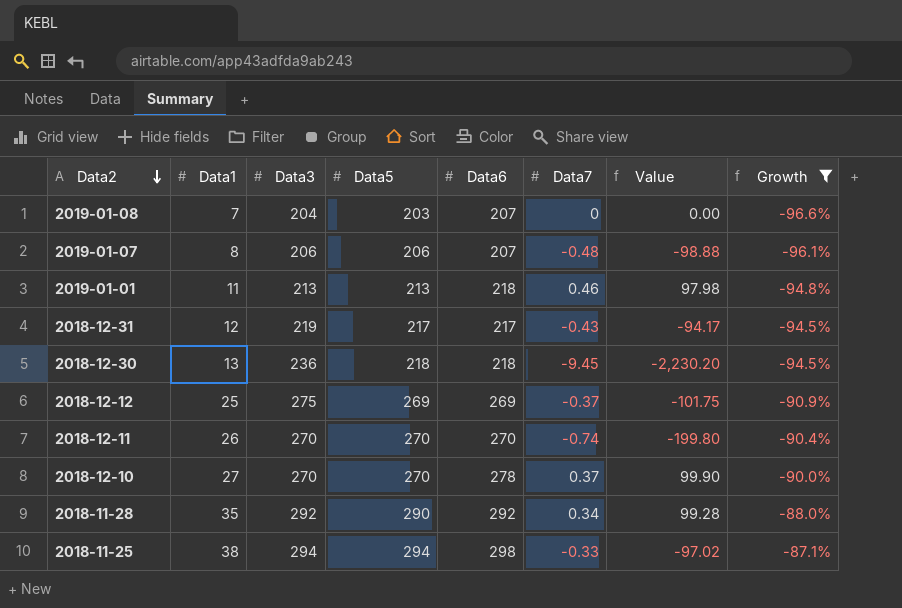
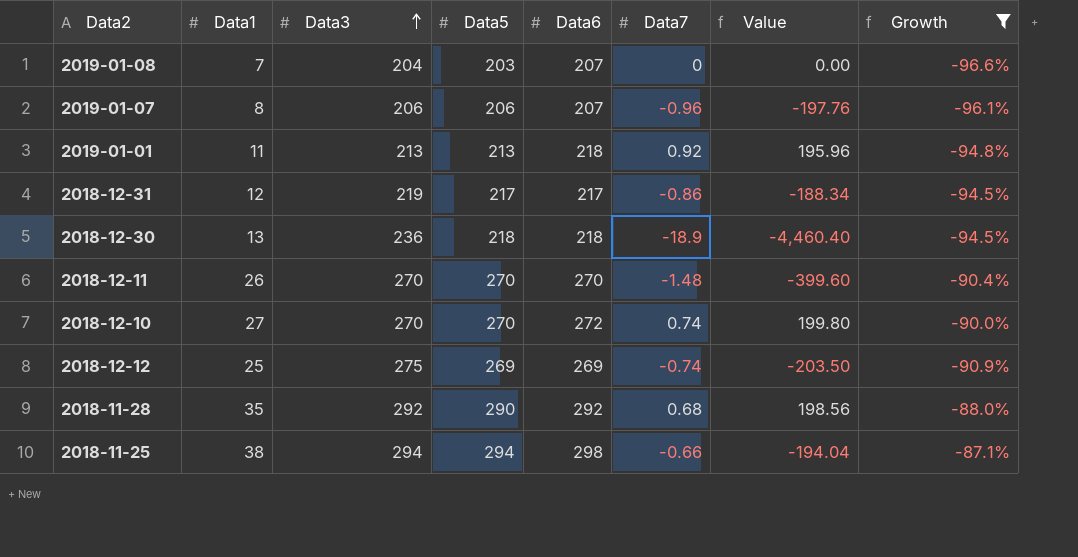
row order: Data2 descending -> Data3 ascending
2019-01-07 | Data7: -0.48 -> -0.96
2019-01-07 | Value: -98.88 -> -197.76
2019-01-01 | Data7: 0.46 -> 0.92
2019-01-01 | Value: 97.98 -> 195.96
2018-12-31 | Data7: -0.43 -> -0.86
2018-12-31 | Value: -94.17 -> -188.34
2018-12-30 | Data7: -9.45 -> -18.9
2018-12-30 | Value: -2,230.20 -> -4,460.40
2018-12-11 | Data7: -0.74 -> -1.48
2018-12-11 | Value: -199.80 -> -399.60
2018-12-10 | Data6: 278 -> 272
2018-12-10 | Data7: 0.37 -> 0.74
2018-12-10 | Value: 99.90 -> 199.80
2018-12-12 | Data7: -0.37 -> -0.74
2018-12-12 | Value: -101.75 -> -203.50
2018-11-28 | Data7: 0.34 -> 0.68
2018-11-28 | Value: 99.28 -> 198.56
2018-11-25 | Data7: -0.33 -> -0.66
2018-11-25 | Value: -97.02 -> -194.04

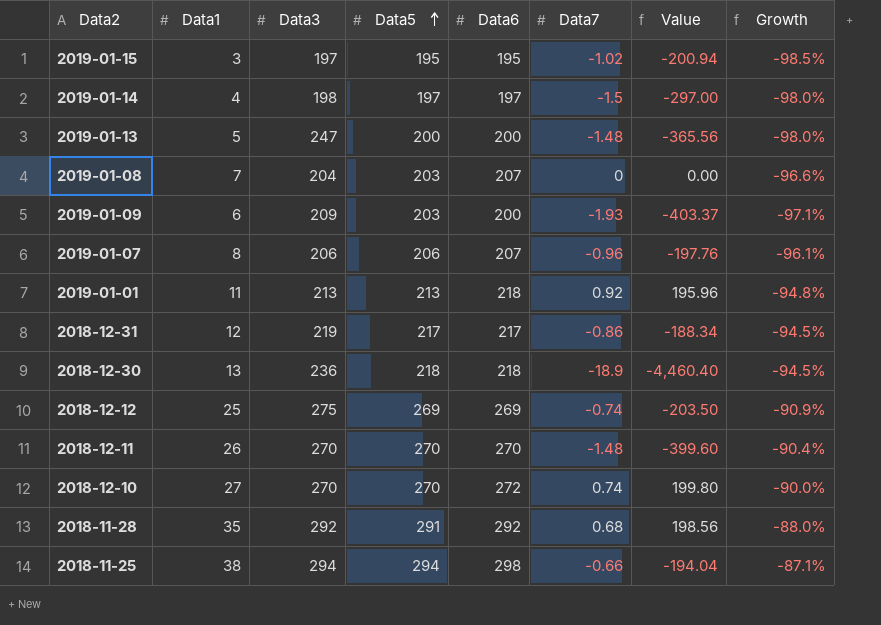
filter: Growth >= -96.6% -> none
row order: Data3 ascending -> Data5 ascending
2018-11-28 | Data5: 290 -> 291

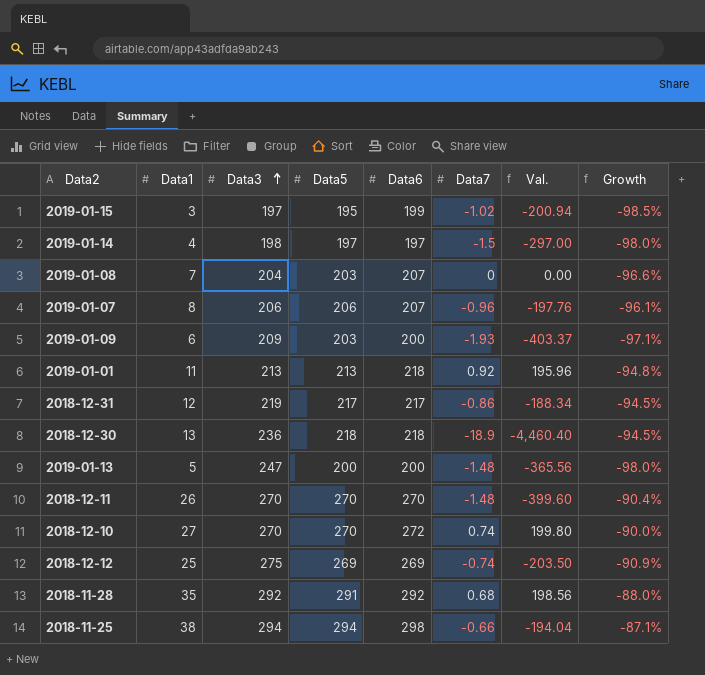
row order: Data5 ascending -> Data3 ascending
column name: Value -> Val.
2019-01-15 | Data6: 195 -> 199

